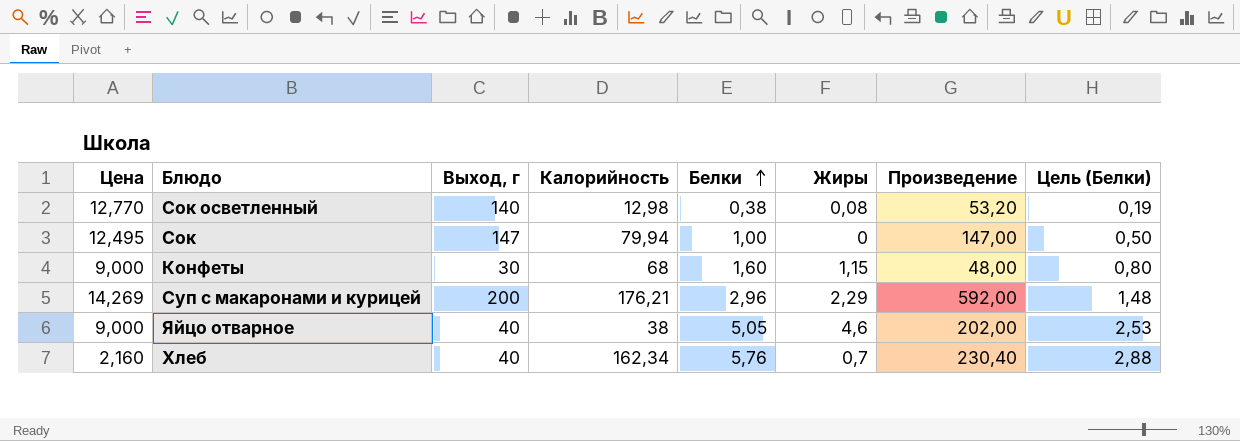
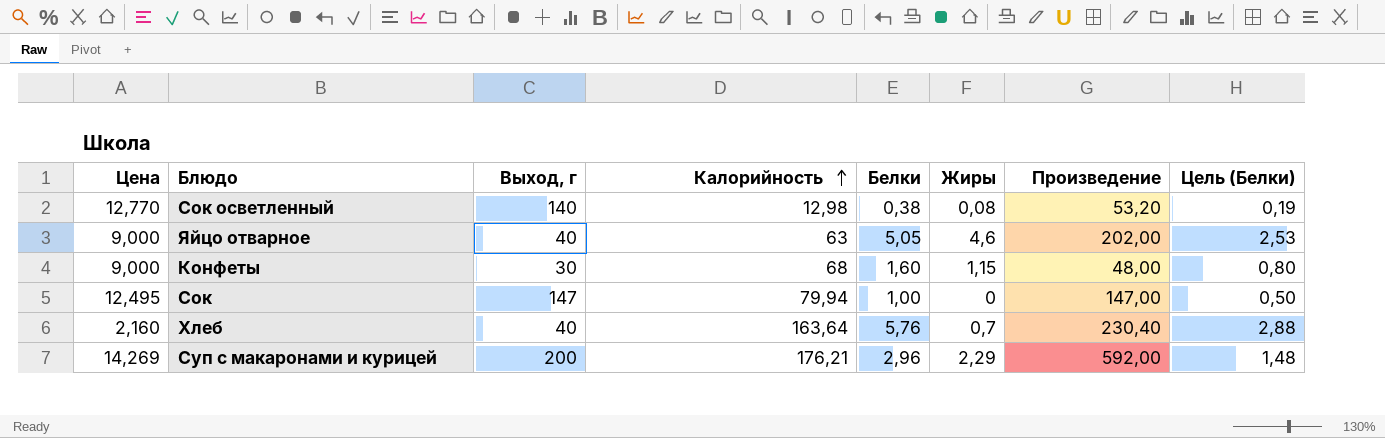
row order: Белки ascending -> Калорийность ascending
Яйцо отварное | Калорийность: 38 -> 63
Хлеб | Калорийность: 162,34 -> 163,64

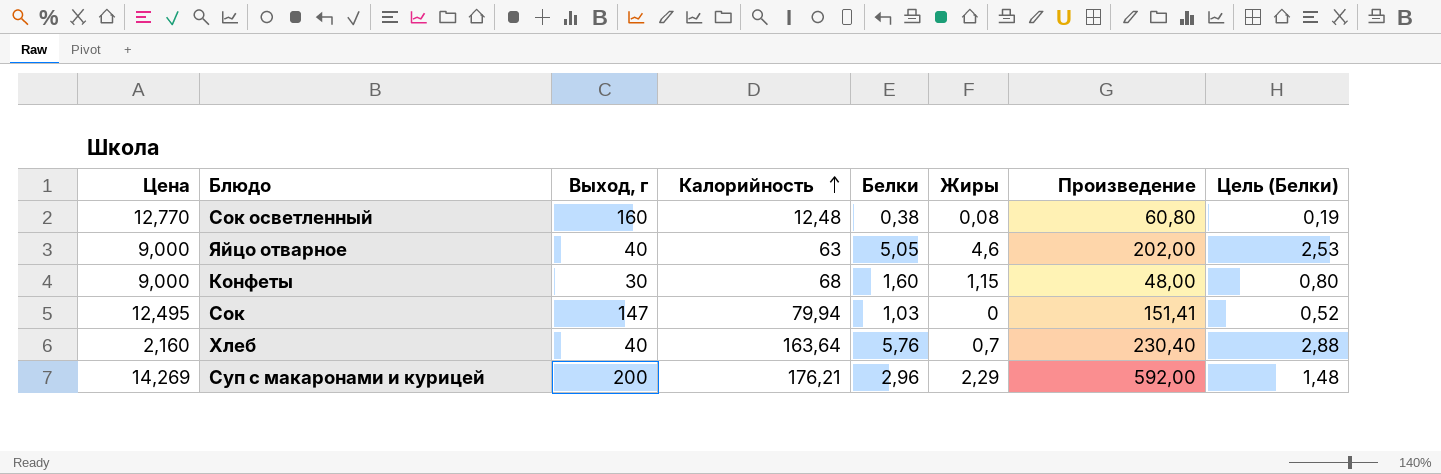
Сок осветленный | Выход, г: 140 -> 160
Сок осветленный | Калорийность: 12,98 -> 12,48
Сок осветленный | Произведение: 53,20 -> 60,80
Сок | Белки: 1,00 -> 1,03
Сок | Произведение: 147,00 -> 151,41
Сок | Цель (Белки): 0,50 -> 0,52

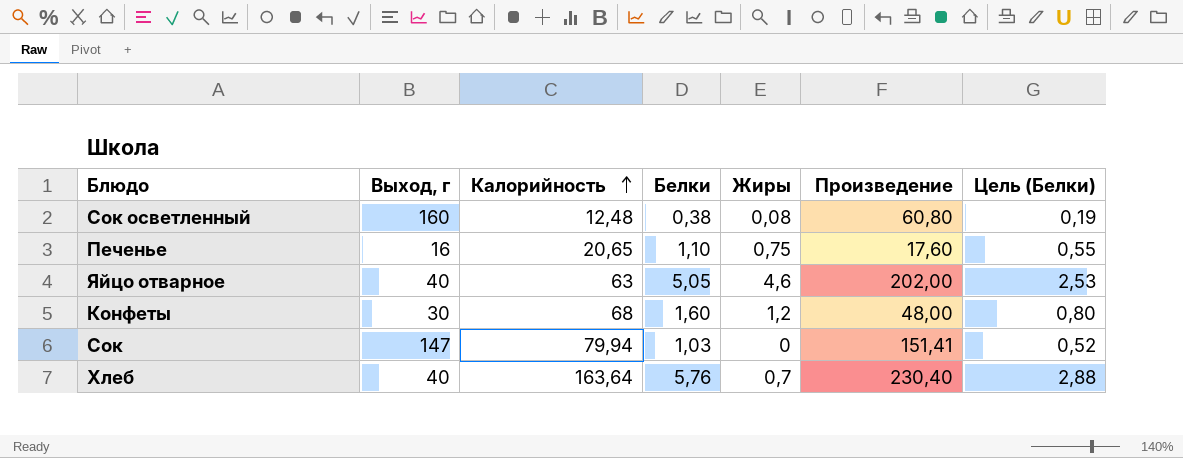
column Цена | position: 1 -> none
row Суп с макаронами и курицей: 14,269 | 200 | 176,21 | 2,96 | 2,29 | 592,00 | 1,48 -> none
row Печенье: none -> 16 | 20,65 | 1,10 | 0,75 | 17,60 | 0,55
Конфеты | Жиры: 1,15 -> 1,2

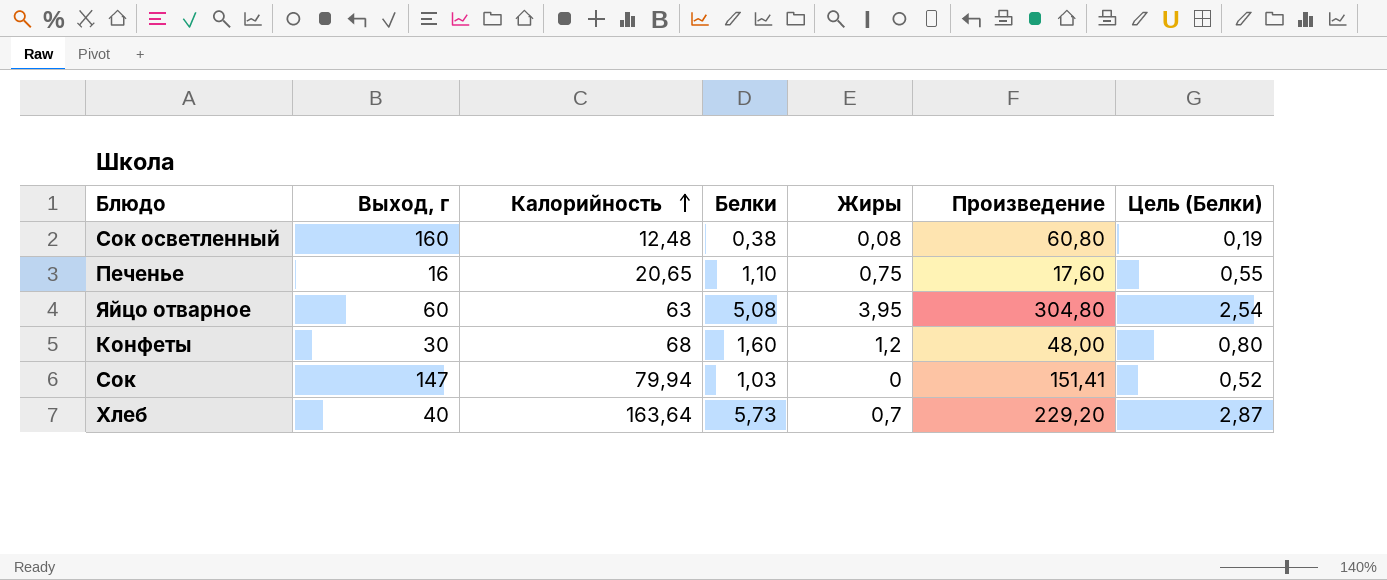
Яйцо отварное | Выход, г: 40 -> 60
Яйцо отварное | Белки: 5,05 -> 5,08
Яйцо отварное | Жиры: 4,6 -> 3,95
Яйцо отварное | Произведение: 202,00 -> 304,80
Яйцо отварное | Цель (Белки): 2,53 -> 2,54
Хлеб | Белки: 5,76 -> 5,73
Хлеб | Произведение: 230,40 -> 229,20
Хлеб | Цель (Белки): 2,88 -> 2,87

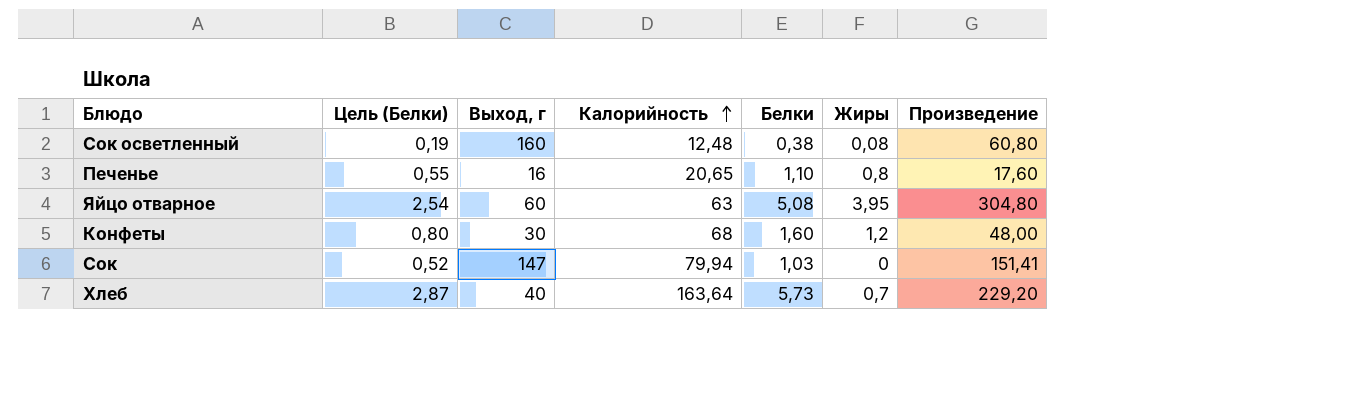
column Цель (Белки) | position: 7 -> 2
Печенье | Жиры: 0,75 -> 0,8

